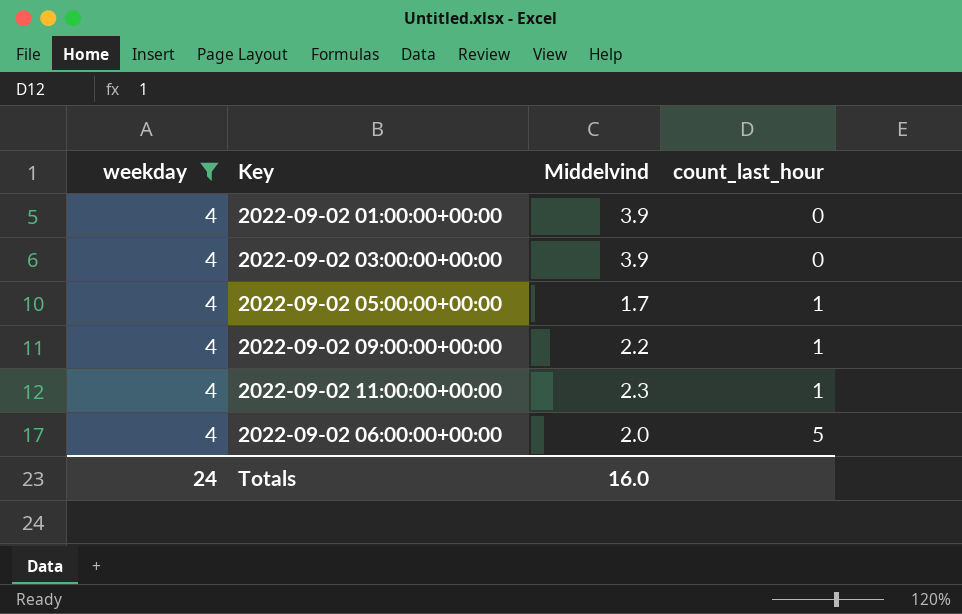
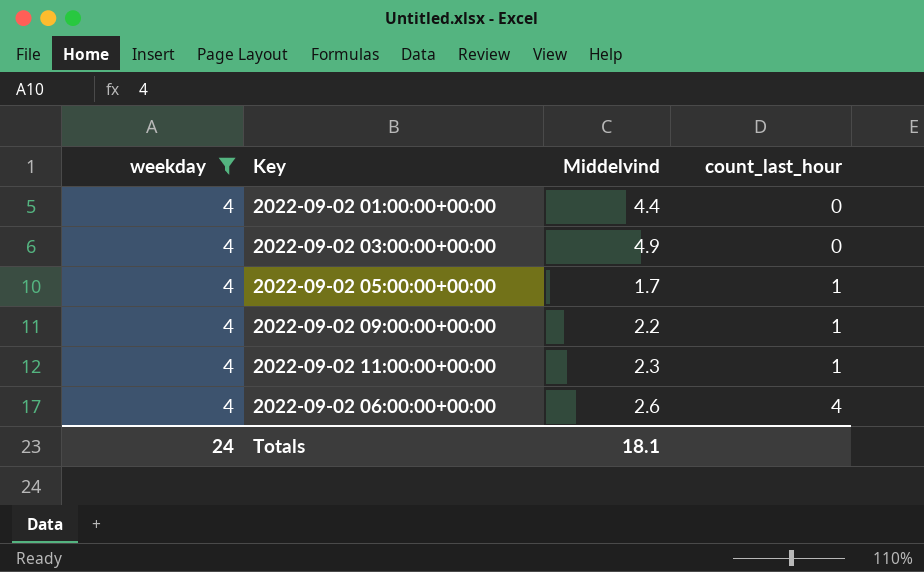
2022-09-02 01:00:00+00:00 | Middelvind: 3.9 -> 4.4
2022-09-02 03:00:00+00:00 | Middelvind: 3.9 -> 4.9
2022-09-02 06:00:00+00:00 | Middelvind: 2.0 -> 2.6
2022-09-02 06:00:00+00:00 | count_last_hour: 5 -> 4
Totals | Middelvind: 16.0 -> 18.1

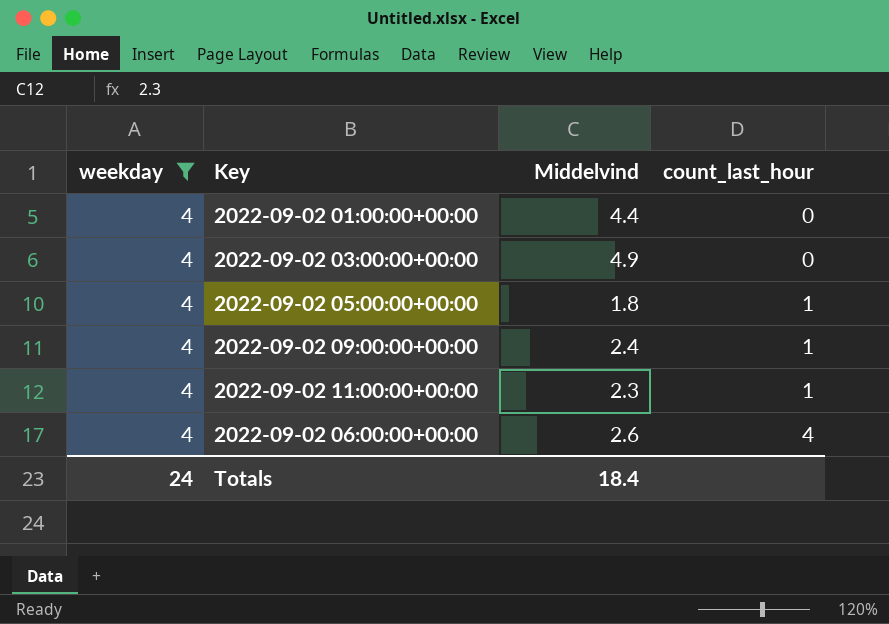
2022-09-02 05:00:00+00:00 | Middelvind: 1.7 -> 1.8
2022-09-02 09:00:00+00:00 | Middelvind: 2.2 -> 2.4
Totals | Middelvind: 18.1 -> 18.4

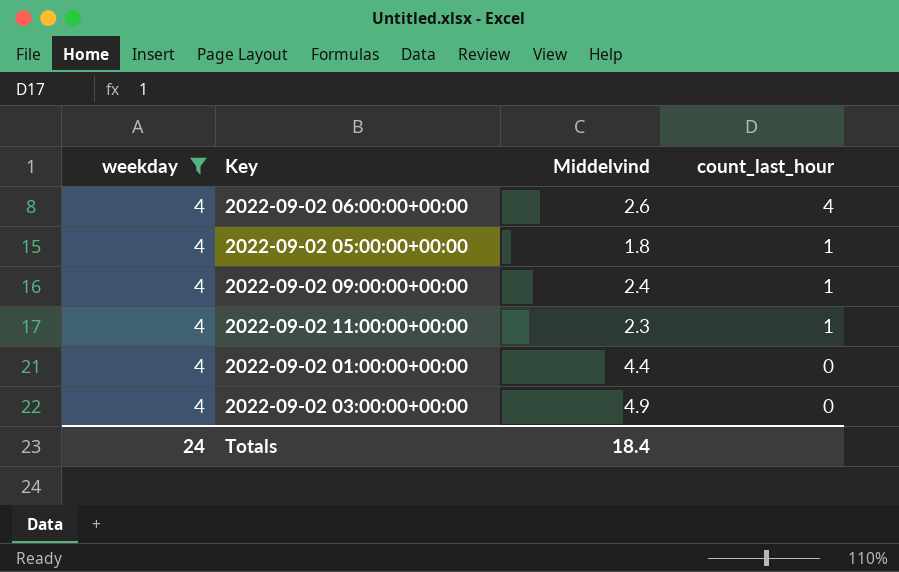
row order: count_last_hour ascending -> count_last_hour descending

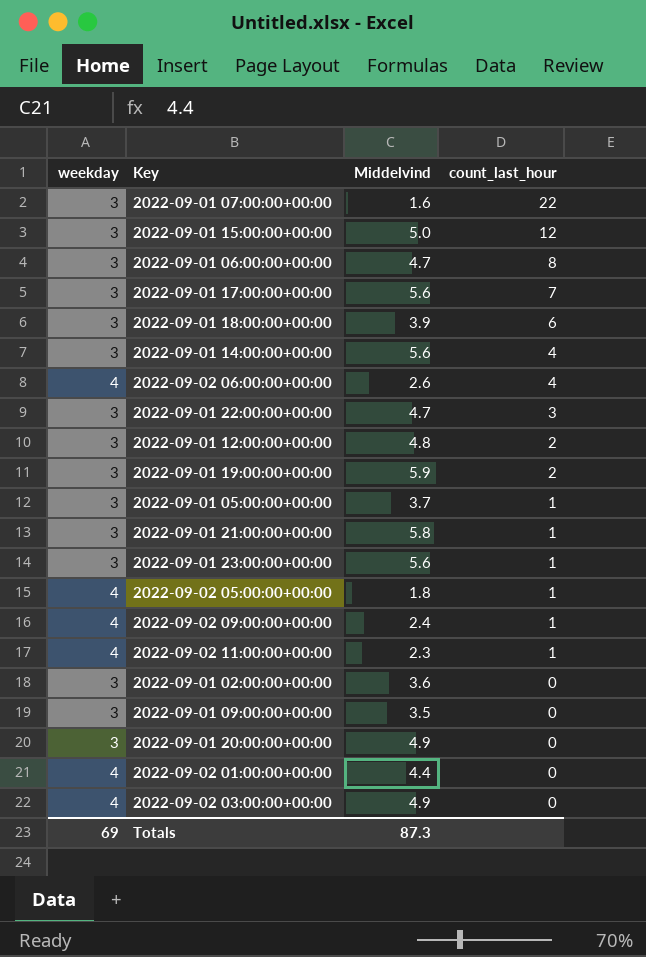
filter: weekday = 4 -> none
Totals | weekday: 24 -> 69
Totals | Middelvind: 18.4 -> 87.3

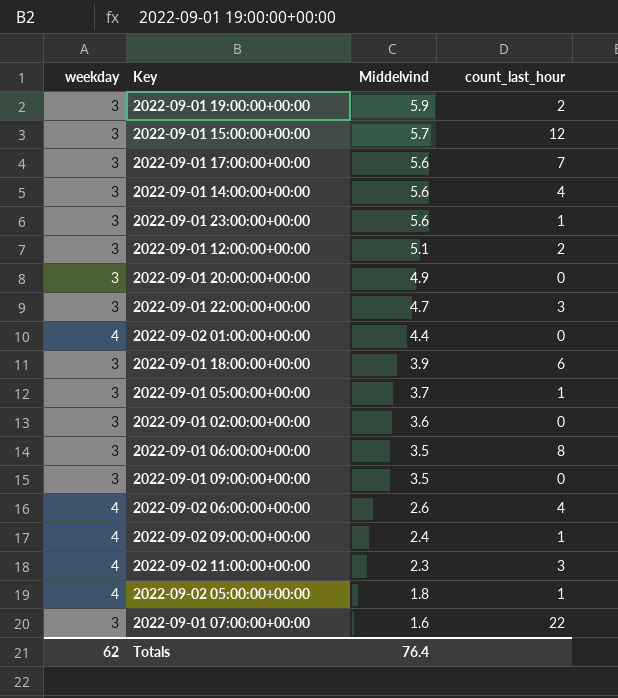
row order: count_last_hour descending -> Middelvind descending
row 2022-09-01 21:00:00+00:00: 3 | 5.8 | 1 -> none
row 2022-09-02 03:00:00+00:00: 4 | 4.9 | 0 -> none
2022-09-01 15:00:00+00:00 | Middelvind: 5.0 -> 5.7
2022-09-01 12:00:00+00:00 | Middelvind: 4.8 -> 5.1
2022-09-01 06:00:00+00:00 | Middelvind: 4.7 -> 3.5
2022-09-02 11:00:00+00:00 | count_last_hour: 1 -> 3
Totals | weekday: 69 -> 62
Totals | Middelvind: 87.3 -> 76.4

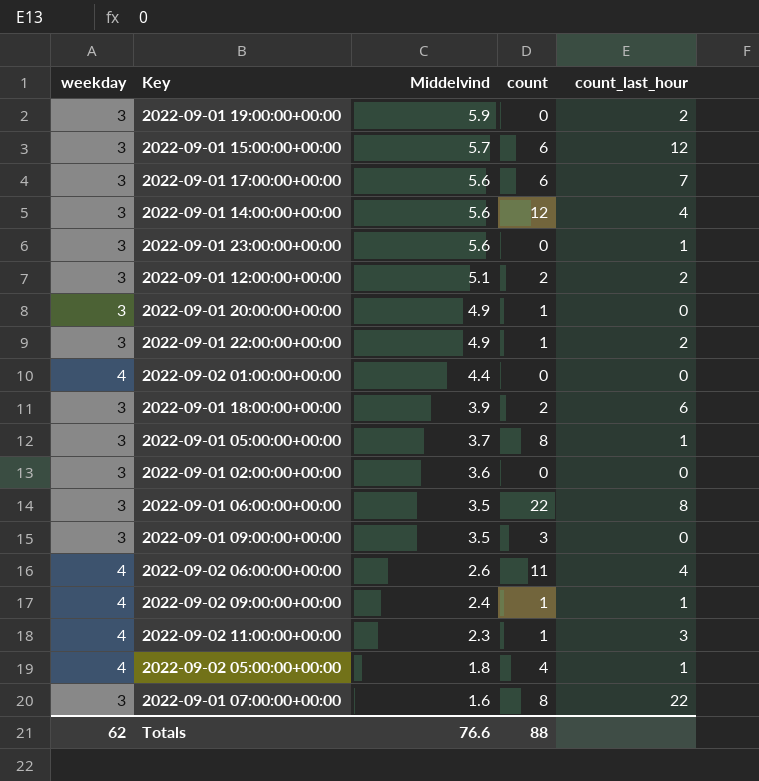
column count | position: none -> 4
2022-09-01 22:00:00+00:00 | Middelvind: 4.7 -> 4.9
2022-09-01 22:00:00+00:00 | count_last_hour: 3 -> 2
Totals | Middelvind: 76.4 -> 76.6

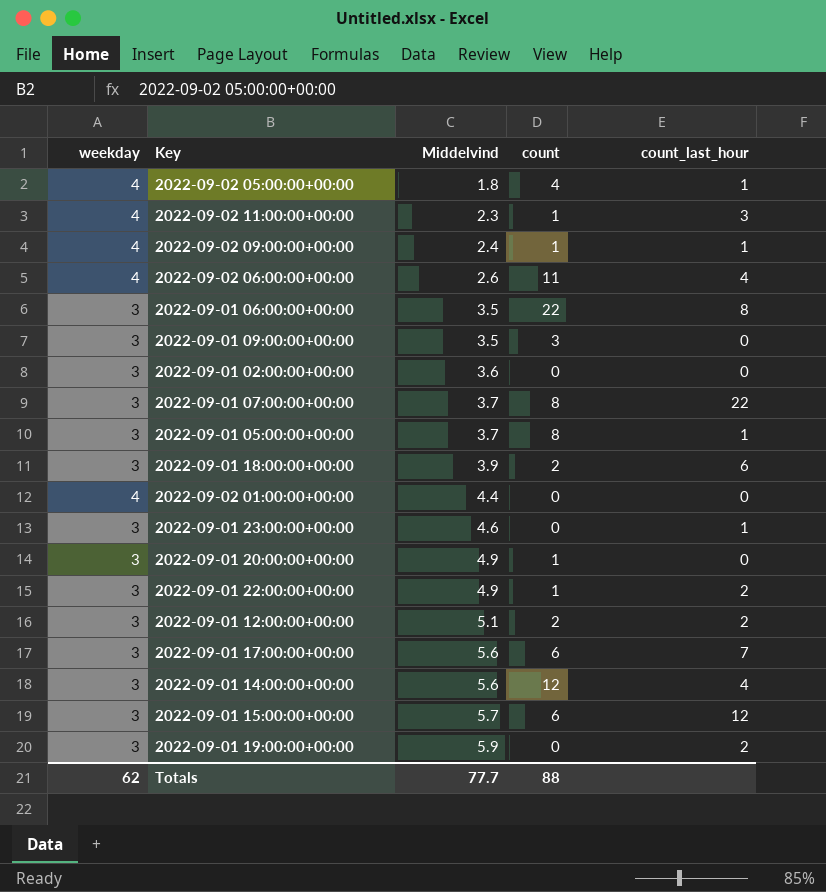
row order: Middelvind descending -> Middelvind ascending
2022-09-01 07:00:00+00:00 | Middelvind: 1.6 -> 3.7
2022-09-01 23:00:00+00:00 | Middelvind: 5.6 -> 4.6
Totals | Middelvind: 76.6 -> 77.7

